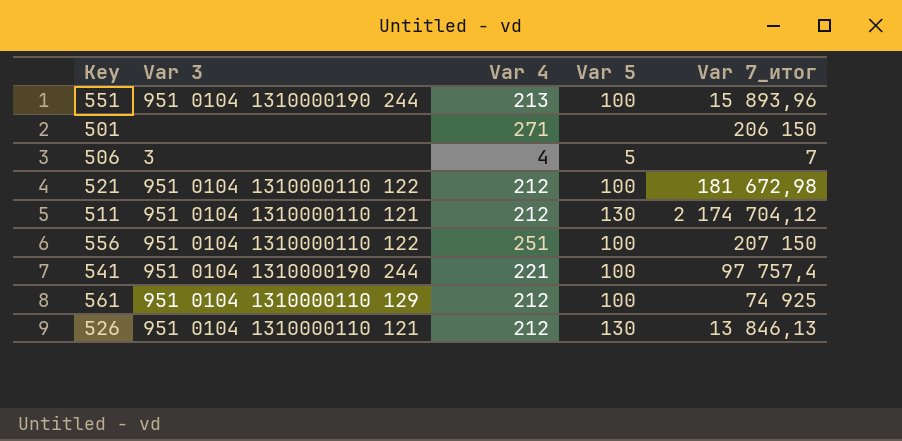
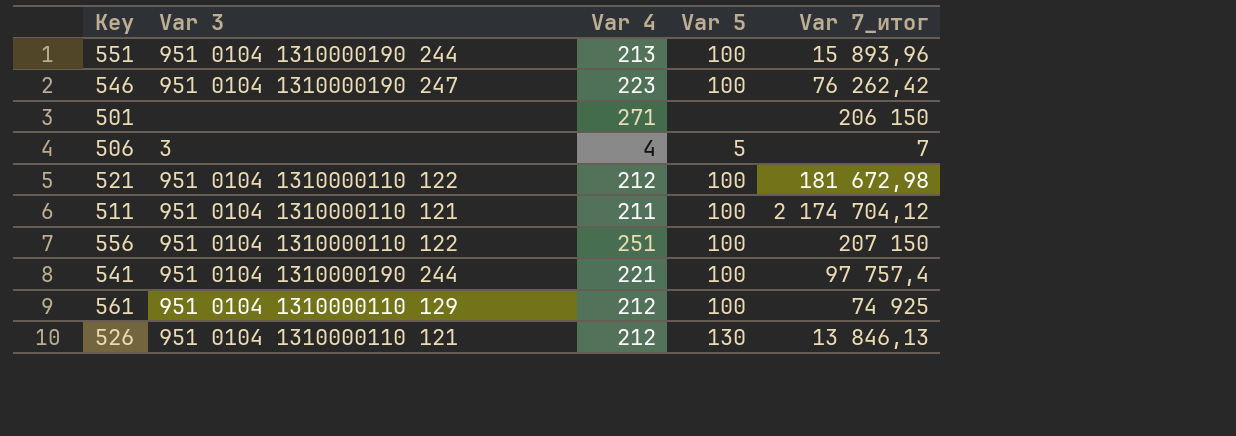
row 546: none -> 951 0104 1310000190 247 | 223 | 100 | 76 262,42
511 | Var 4: 212 -> 211
511 | Var 5: 130 -> 100

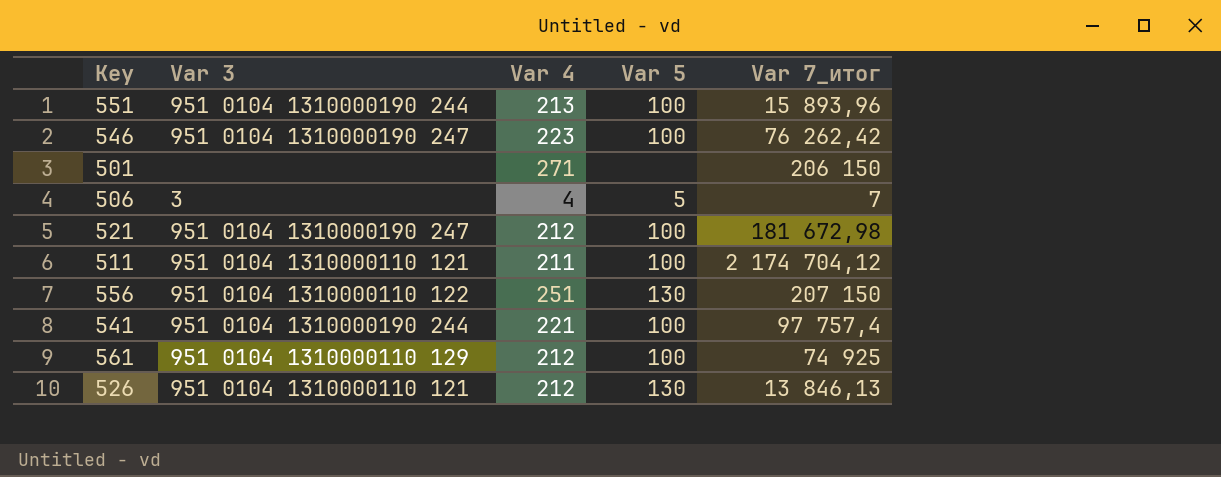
521 | Var 3: 951 0104 1310000110 122 -> 951 0104 1310000190 247
556 | Var 5: 100 -> 130

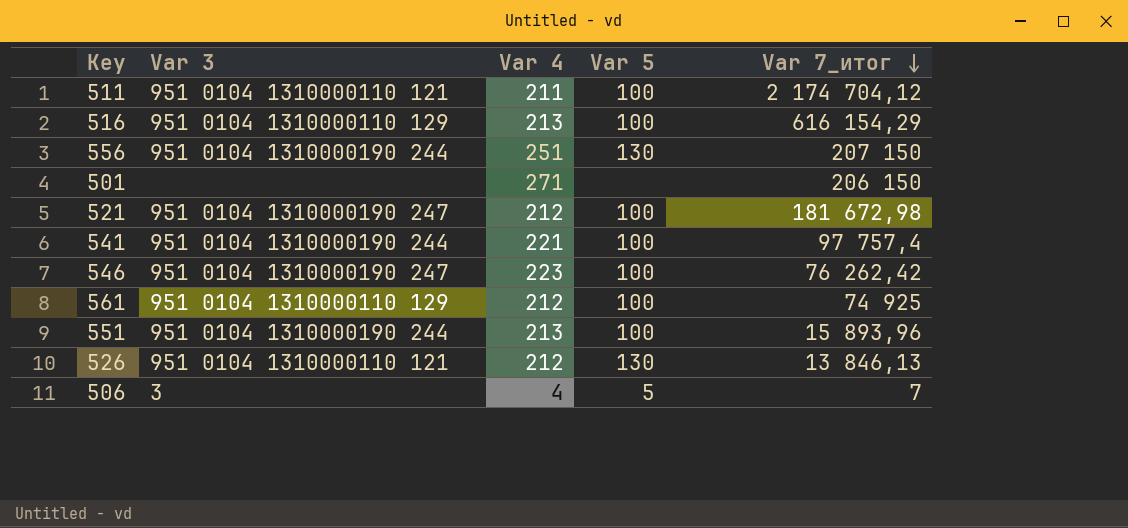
row order: none -> Var 7_итог descending
row 516: none -> 951 0104 1310000110 129 | 213 | 100 | 616 154,29
556 | Var 3: 951 0104 1310000110 122 -> 951 0104 1310000190 244

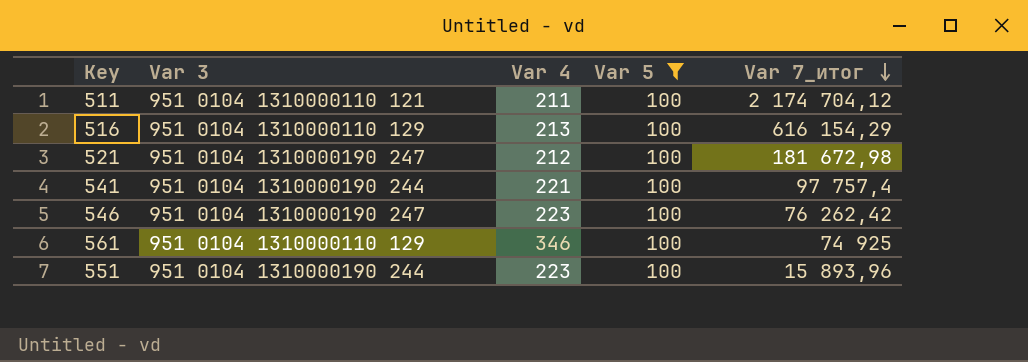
filter: none -> Var 5 = 100
561 | Var 4: 212 -> 346
551 | Var 4: 213 -> 223

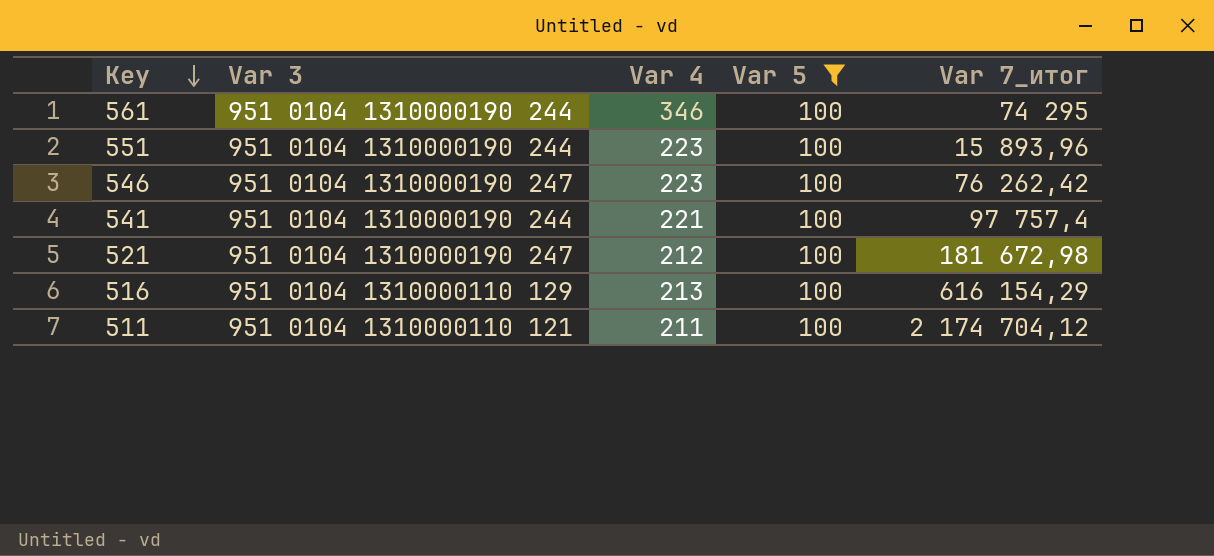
row order: Var 7_итог descending -> Key descending
561 | Var 3: 951 0104 1310000110 129 -> 951 0104 1310000190 244
561 | Var 7_итог: 74 925 -> 74 295

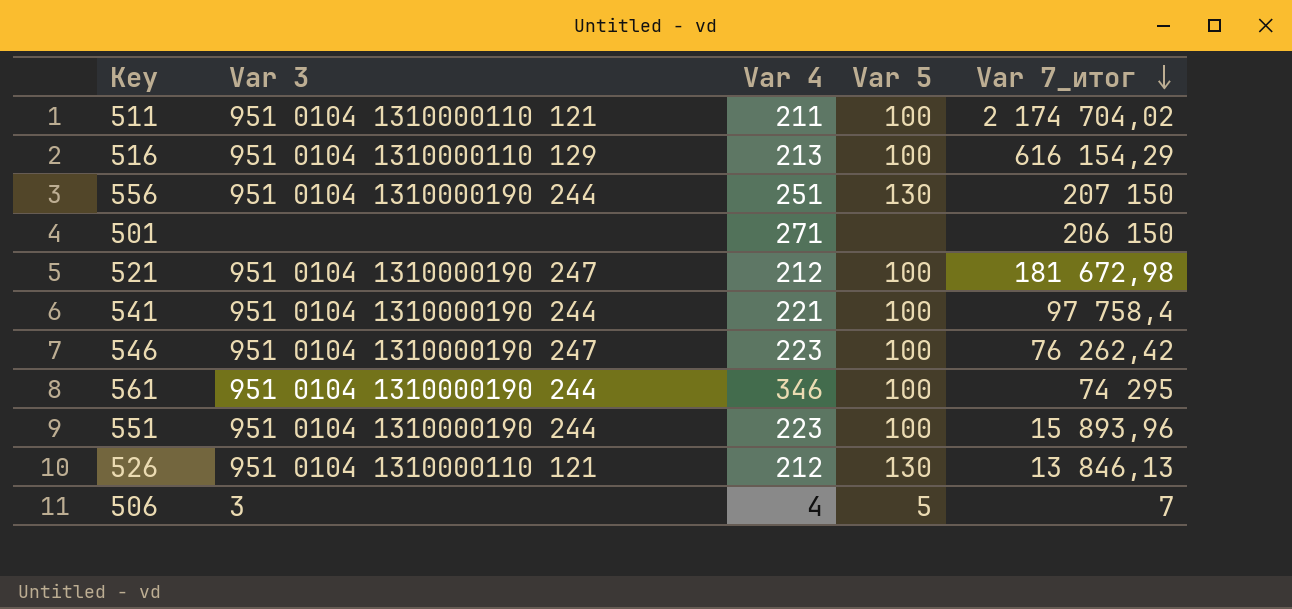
filter: Var 5 = 100 -> none
row order: Key descending -> Var 7_итог descending
511 | Var 7_итог: 2 174 704,12 -> 2 174 704,02
541 | Var 7_итог: 97 757,4 -> 97 758,4

